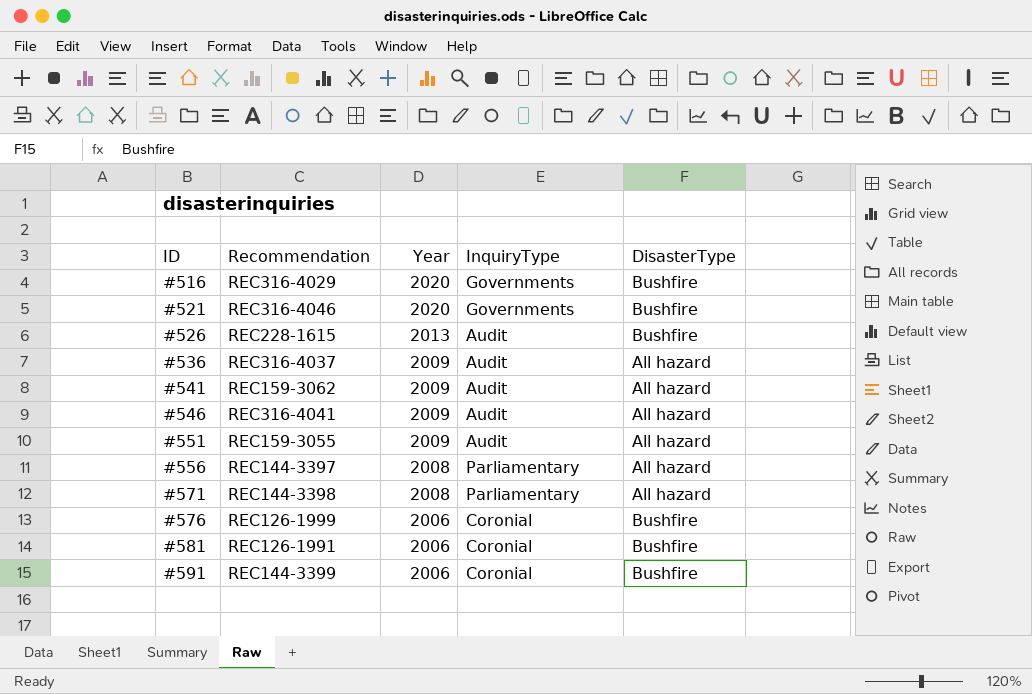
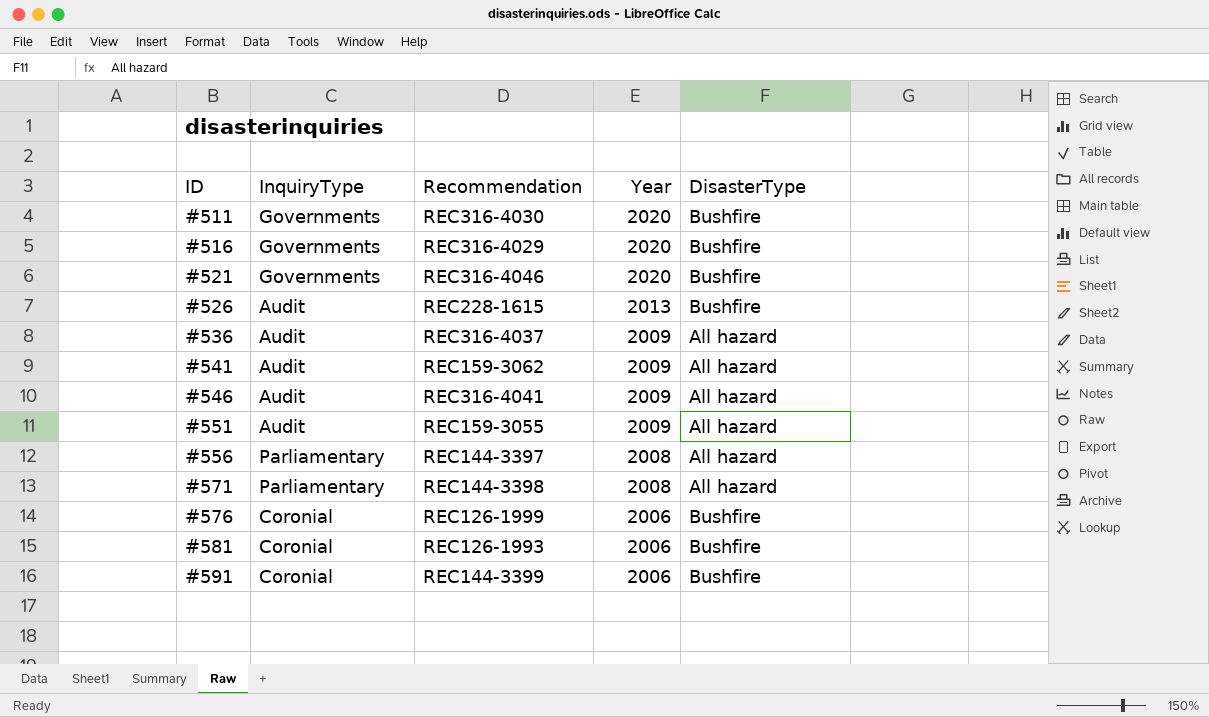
column InquiryType | position: 4 -> 2
row #511: none -> Governments | REC316-4030 | 2020 | Bushfire
#581 | Recommendation: REC126-1991 -> REC126-1993

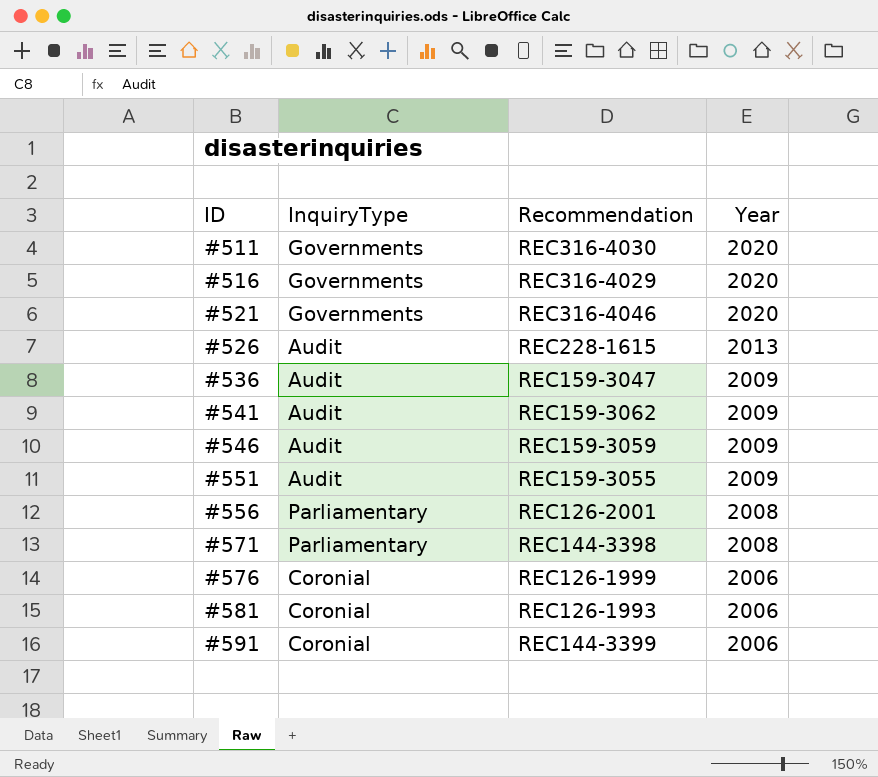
column DisasterType | position: 5 -> none
#536 | Recommendation: REC316-4037 -> REC159-3047
#546 | Recommendation: REC316-4041 -> REC159-3059
#556 | Recommendation: REC144-3397 -> REC126-2001

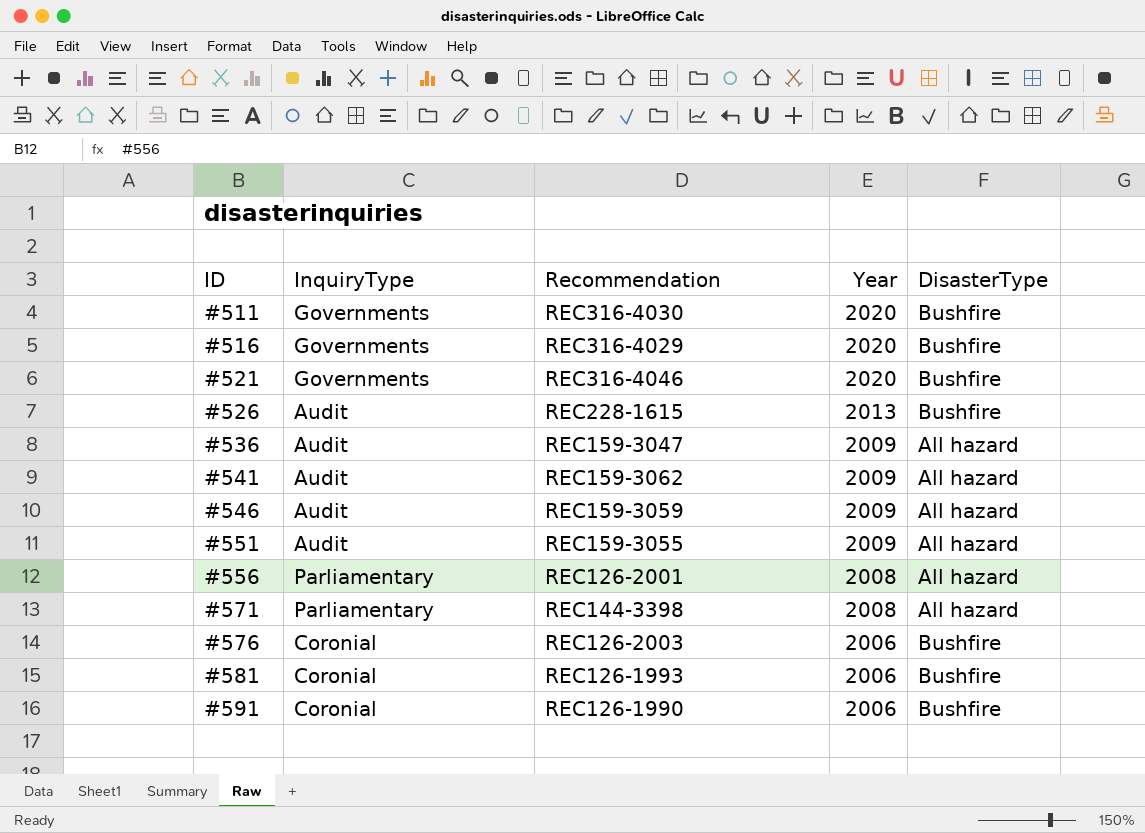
column DisasterType | position: none -> 5
#576 | Recommendation: REC126-1999 -> REC126-2003
#591 | Recommendation: REC144-3399 -> REC126-1990

